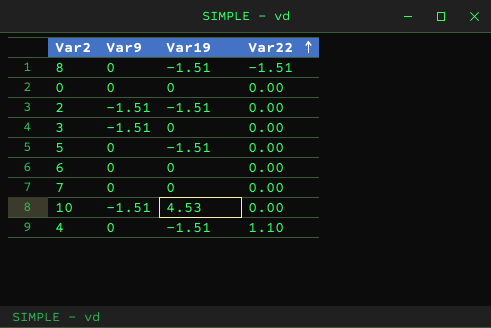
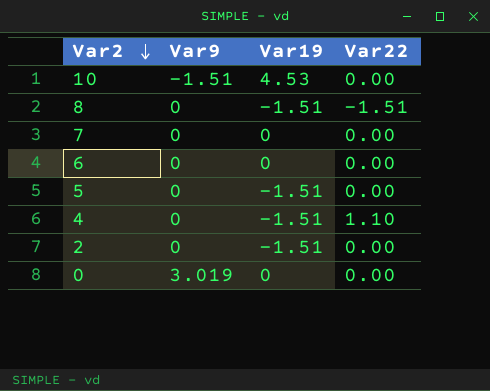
row order: Var22 ascending -> Var2 descending
row 3: -1.51 | 0 | 0.00 -> none
2 | Var9: -1.51 -> 0
0 | Var9: 0 -> 3.019

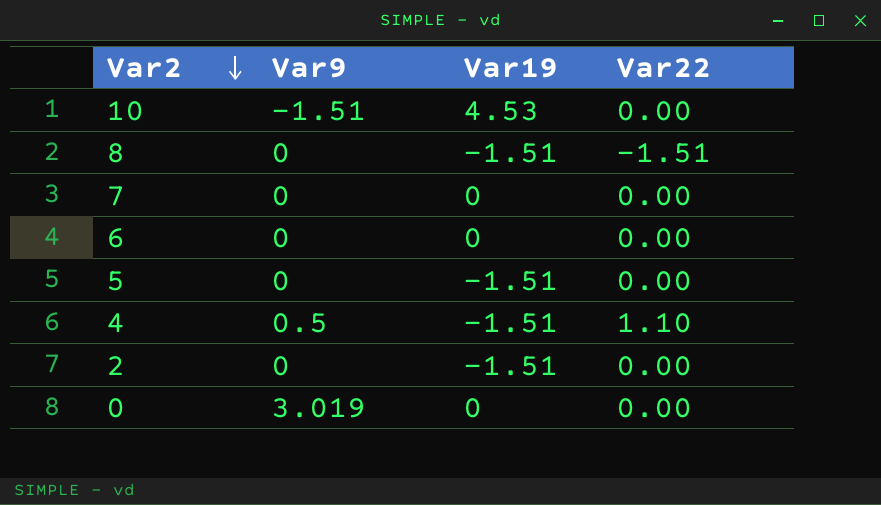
4 | Var9: 0 -> 0.5

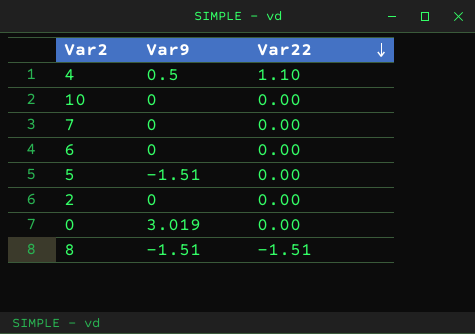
row order: Var2 descending -> Var22 descending
column Var19 | position: 3 -> none
10 | Var9: -1.51 -> 0
5 | Var9: 0 -> -1.51
8 | Var9: 0 -> -1.51

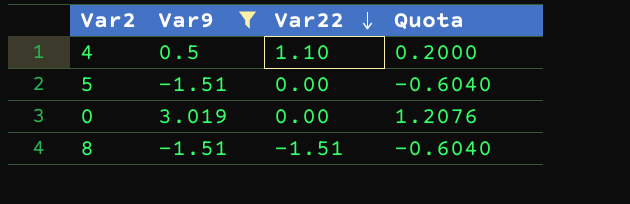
filter: none -> Var9 != 0
column Quota | formula: none -> [Var9] * 0.4

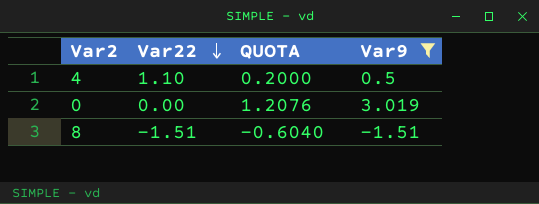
column name: Quota -> QUOTA
column Var9 | position: 2 -> 4
row 5: -1.51 | 0.00 | -0.6040 -> none

